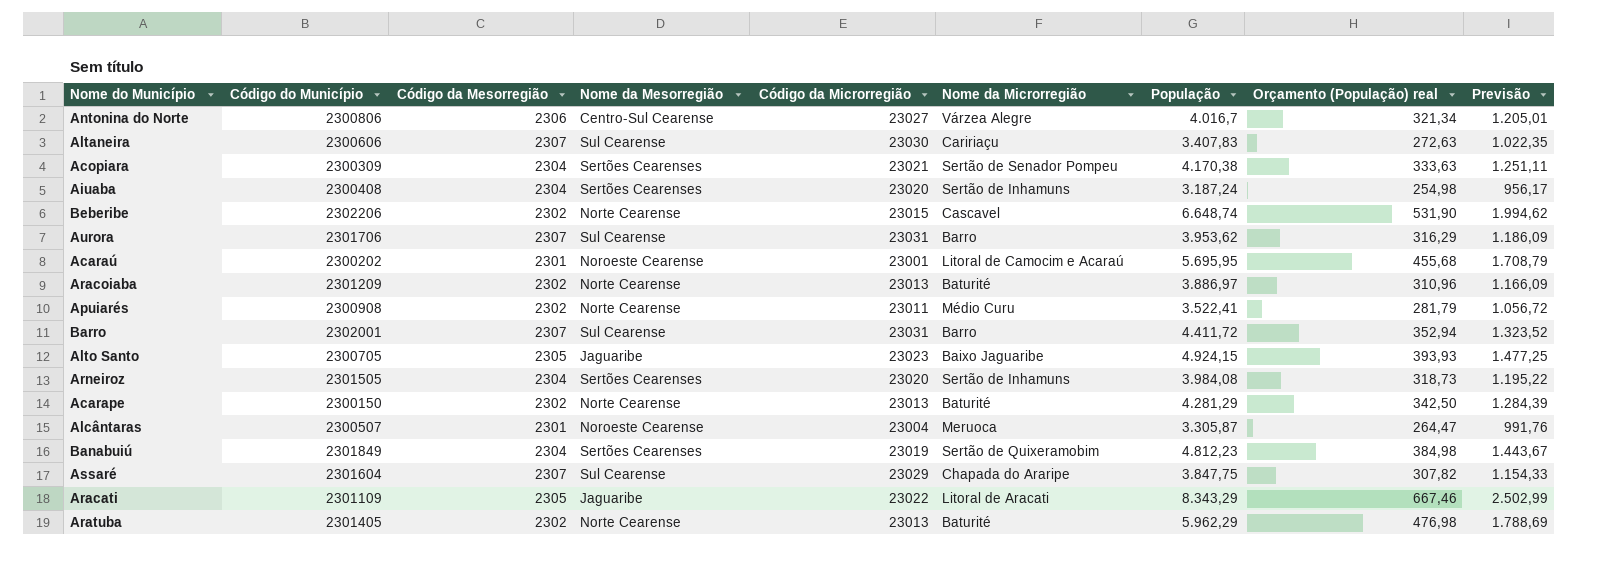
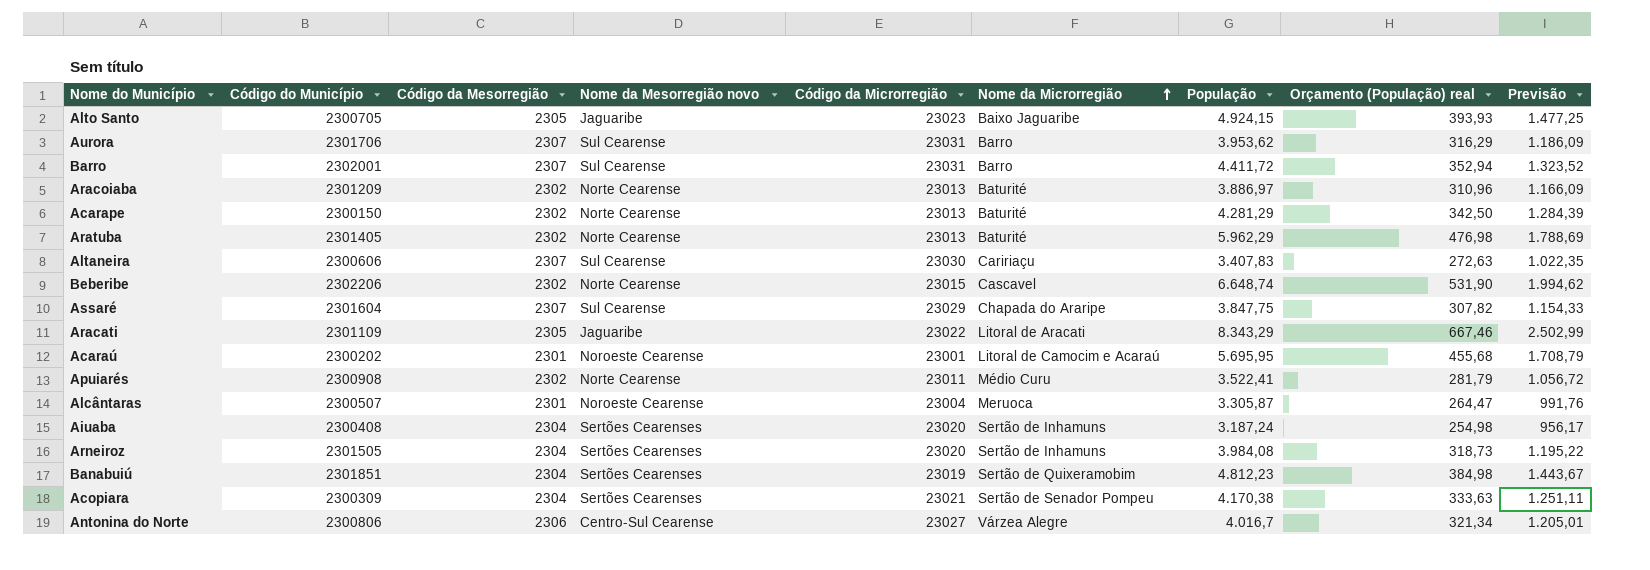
row order: none -> Nome da Microrregião ascending
column name: Nome da Mesorregião -> Nome da Mesorregião novo
Banabuiú | Código do Município: 2301849 -> 2301851

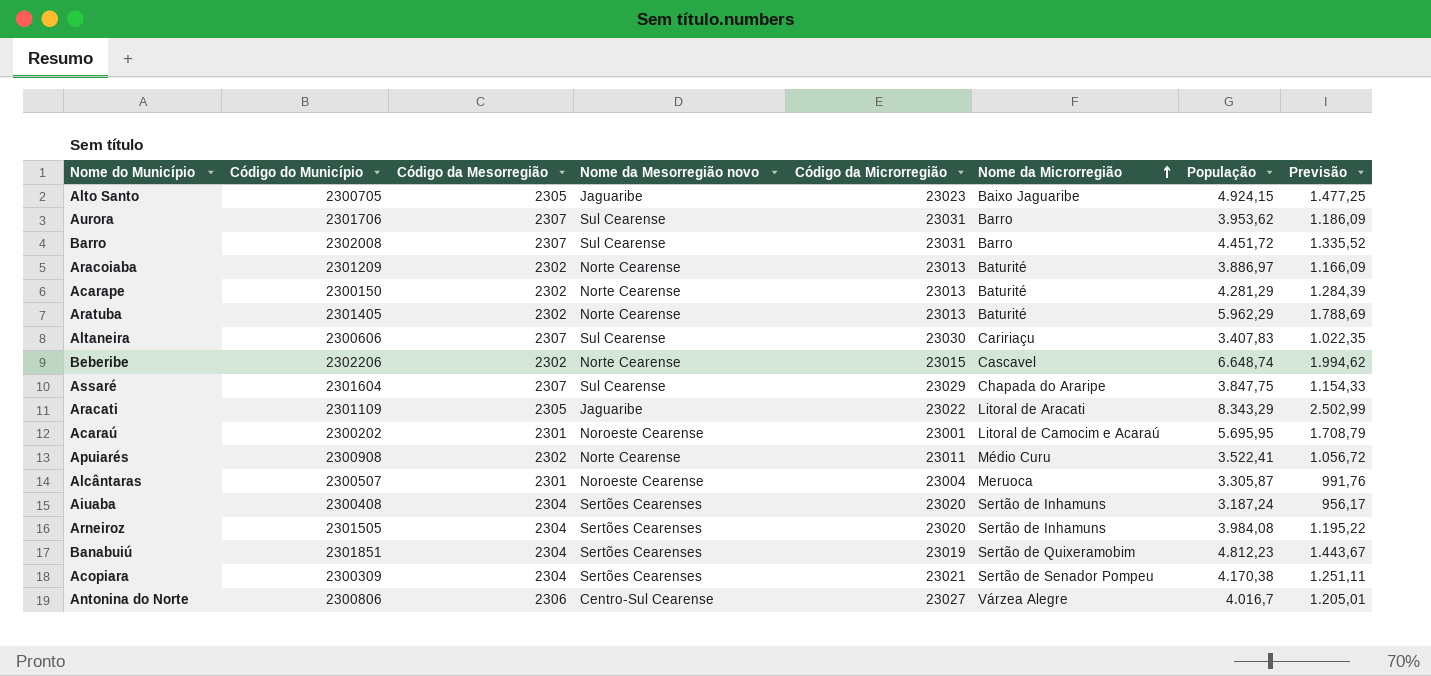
column Orçamento (População) real | formula: [População] * 0,08 -> none
Barro | Código do Município: 2302001 -> 2302008
Barro | População: 4.411,72 -> 4.451,72
Barro | Previsão: 1.323,52 -> 1.335,52

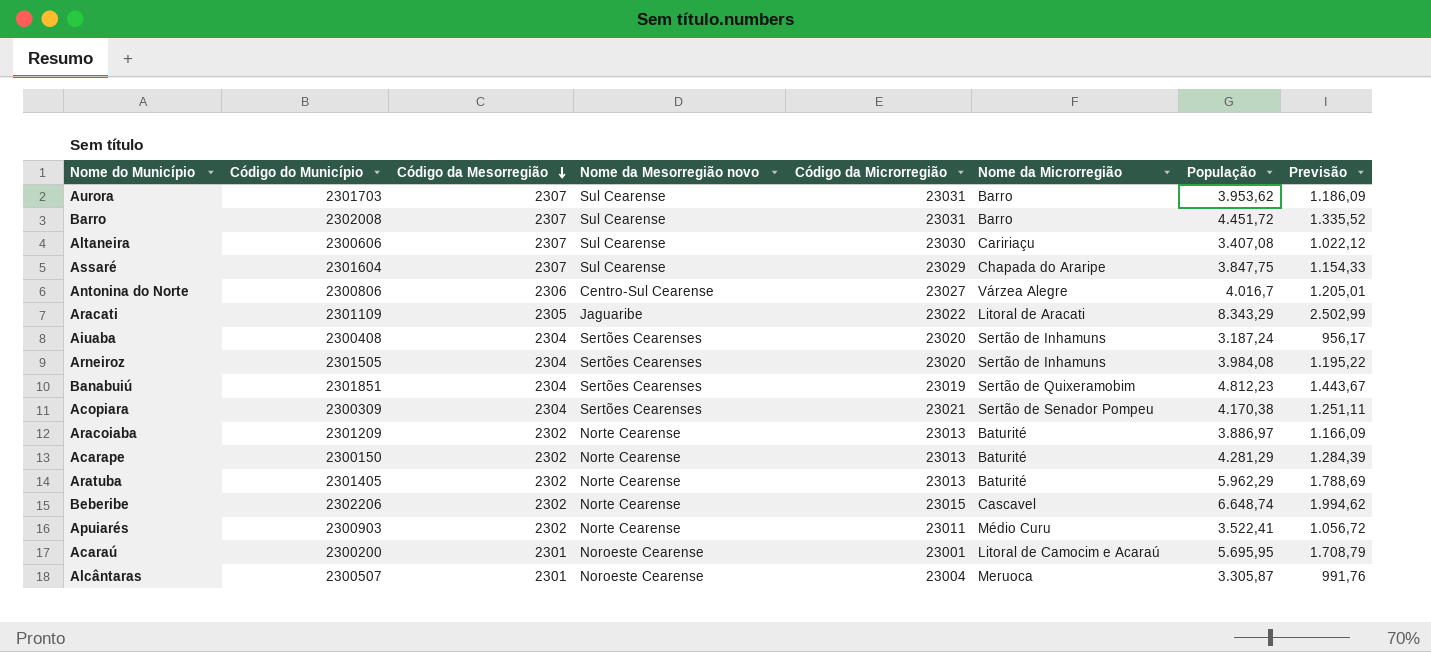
row order: Nome da Microrregião ascending -> Código da Mesorregião descending
row Alto Santo: 2300705 | 2305 | Jaguaribe | 23023 | Baixo Jaguaribe | 4.924,15 | 1.477,25 -> none
Aurora | Código do Município: 2301706 -> 2301703
Altaneira | População: 3.407,83 -> 3.407,08
Altaneira | Previsão: 1.022,35 -> 1.022,12
Apuiarés | Código do Município: 2300908 -> 2300903
Acaraú | Código do Município: 2300202 -> 2300200

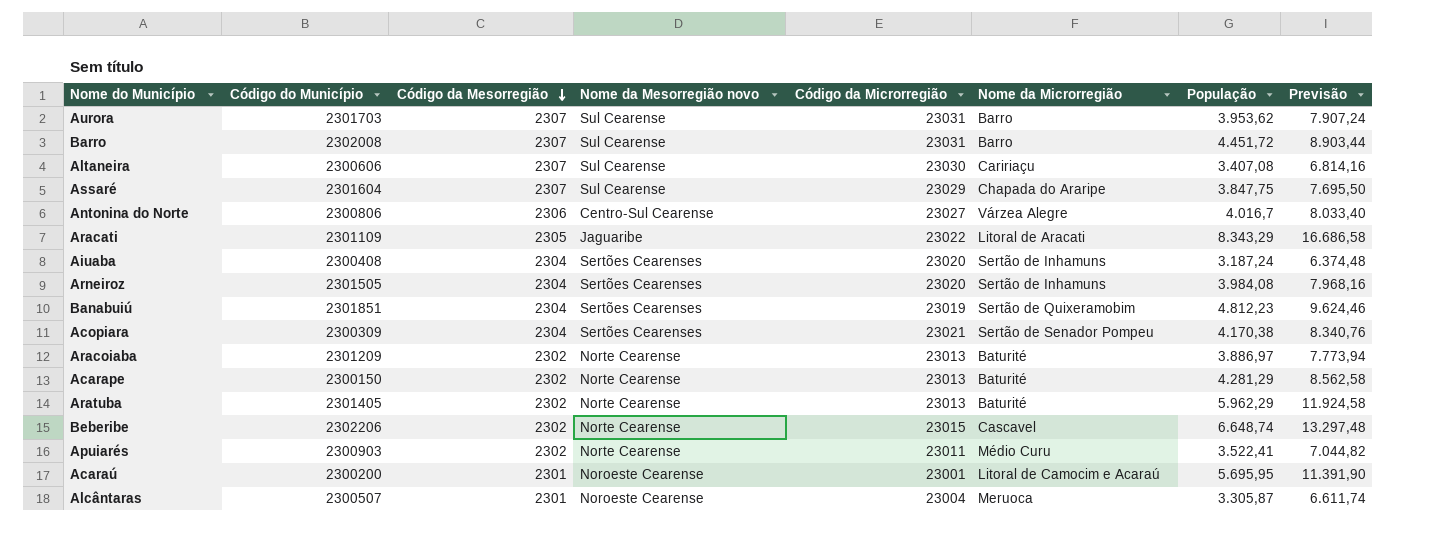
column Previsão | formula: [População] * 0,3 -> [População] * 2

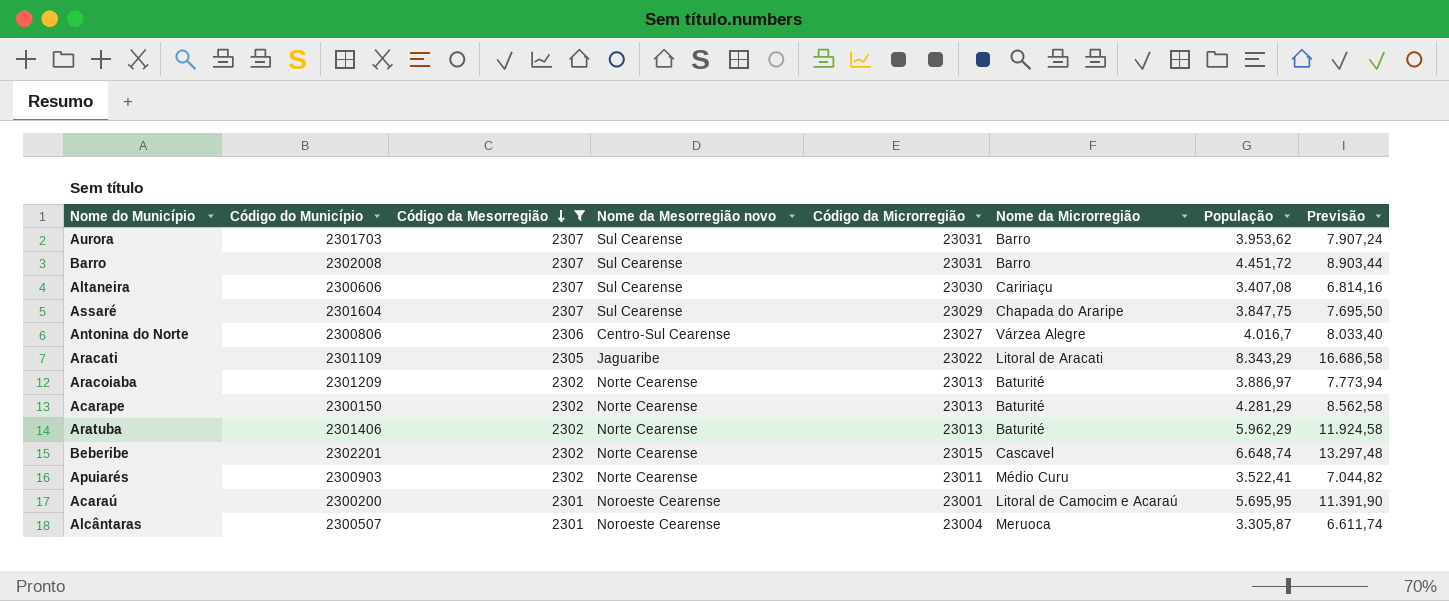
filter: none -> Código da Mesorregião != 2304
Aratuba | Código do Município: 2301405 -> 2301406
Beberibe | Código do Município: 2302206 -> 2302201

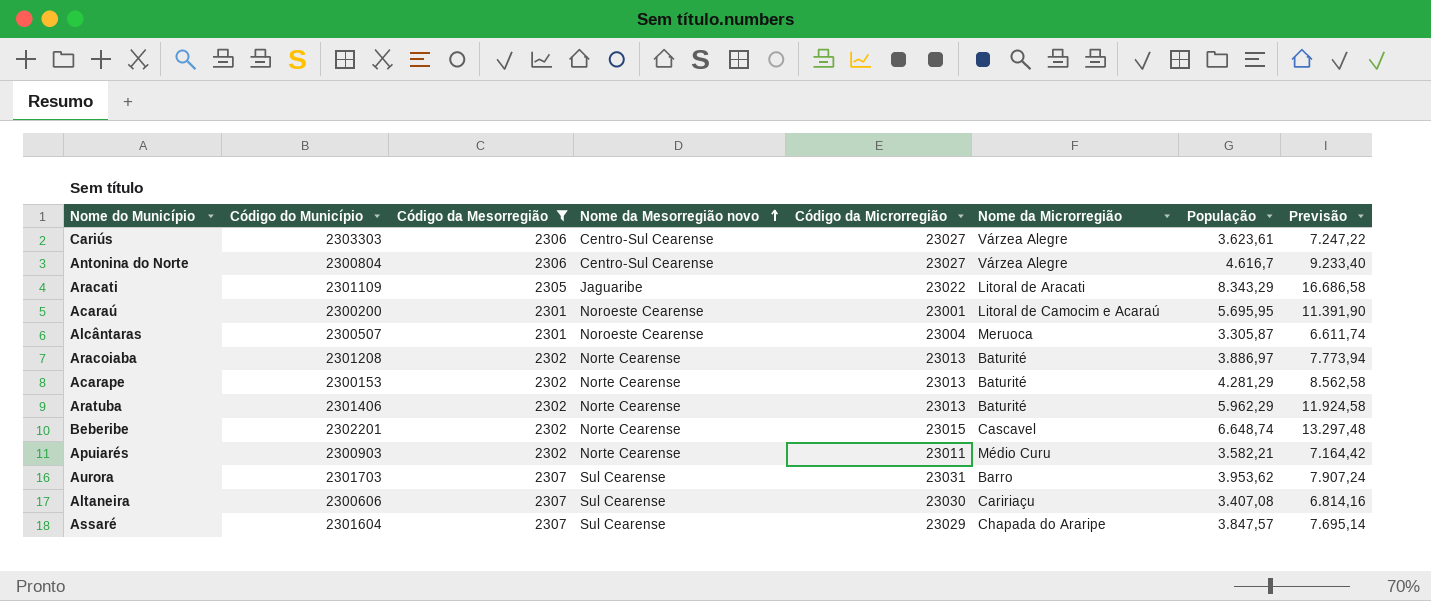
row order: Código da Mesorregião descending -> Nome da Mesorregião novo ascending
row Barro: 2302008 | 2307 | Sul Cearense | 23031 | Barro | 4.451,72 | 8.903,44 -> none
row Cariús: none -> 2303303 | 2306 | Centro-Sul Cearense | 23027 | Várzea Alegre | 3.623,61 | 7.247,22
Antonina do Norte | Código do Município: 2300806 -> 2300804
Antonina do Norte | População: 4.016,7 -> 4.616,7
Antonina do Norte | Previsão: 8.033,40 -> 9.233,40
Aracoiaba | Código do Município: 2301209 -> 2301208
Acarape | Código do Município: 2300150 -> 2300153
Apuiarés | População: 3.522,41 -> 3.582,21
Apuiarés | Previsão: 7.044,82 -> 7.164,42
Assaré | População: 3.847,75 -> 3.847,57
Assaré | Previsão: 7.695,50 -> 7.695,14

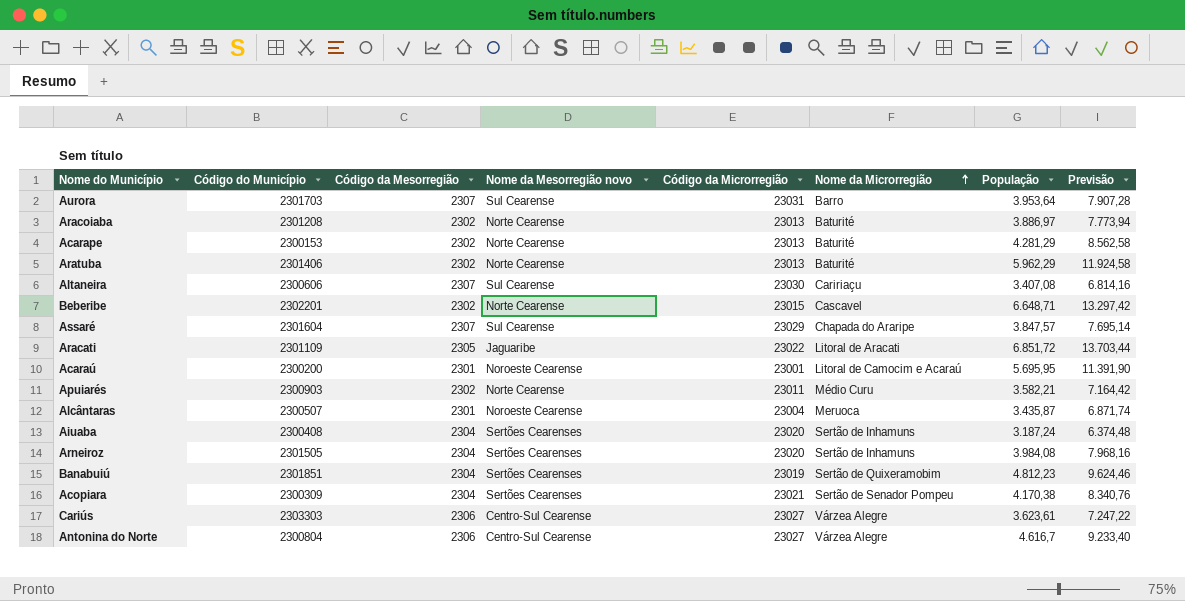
filter: Código da Mesorregião != 2304 -> none
row order: Nome da Mesorregião novo ascending -> Nome da Microrregião ascending
Aurora | População: 3.953,62 -> 3.953,64
Aurora | Previsão: 7.907,24 -> 7.907,28
Beberibe | População: 6.648,74 -> 6.648,71
Beberibe | Previsão: 13.297,48 -> 13.297,42
Aracati | População: 8.343,29 -> 6.851,72
Aracati | Previsão: 16.686,58 -> 13.703,44
Alcântaras | População: 3.305,87 -> 3.435,87
Alcântaras | Previsão: 6.611,74 -> 6.871,74

